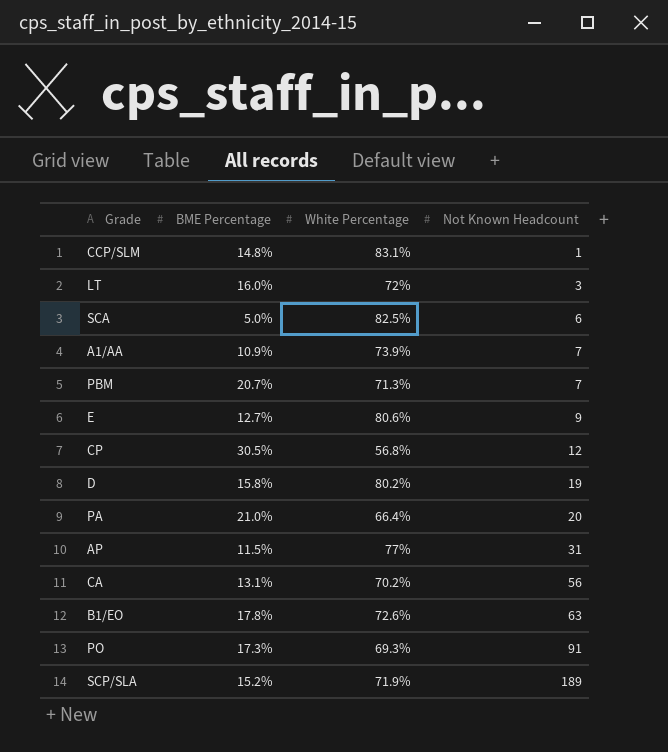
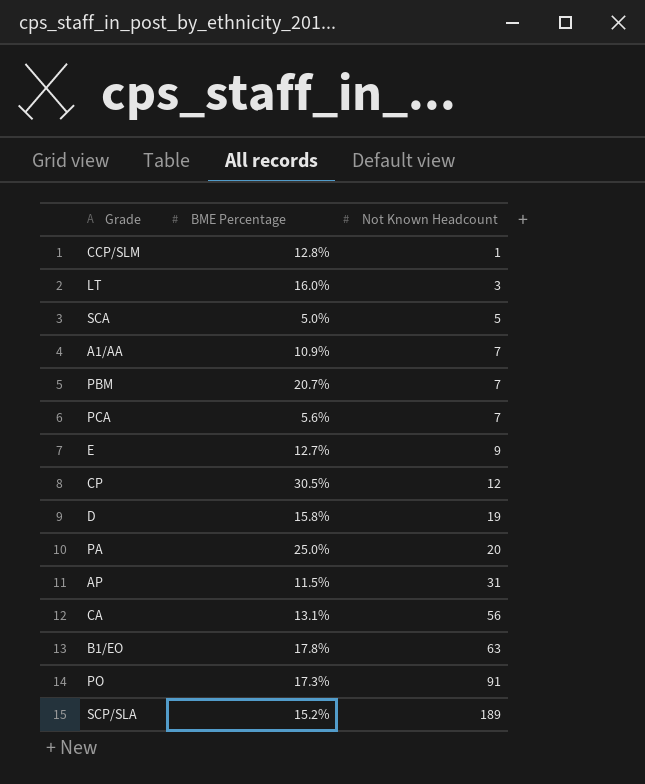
column White Percentage | position: 3 -> none
CCP/SLM | BME Percentage: 14.8% -> 12.8%
SCA | Not Known Headcount: 6 -> 5
row PCA: none -> 5.6% | 7
PA | BME Percentage: 21.0% -> 25.0%

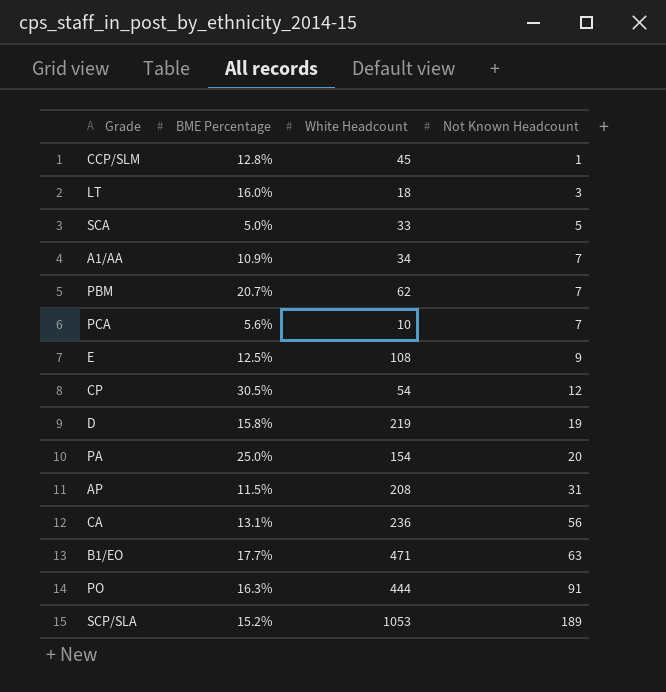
column White Headcount | position: none -> 3
E | BME Percentage: 12.7% -> 12.5%
B1/EO | BME Percentage: 17.8% -> 17.7%
PO | BME Percentage: 17.3% -> 16.3%

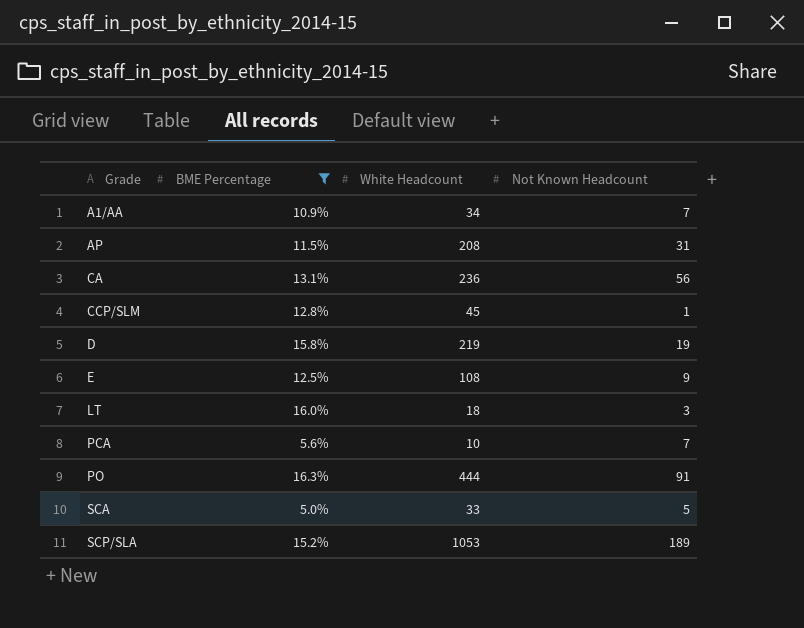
filter: none -> BME Percentage <= 16.3%
row order: Not Known Headcount ascending -> Grade ascending

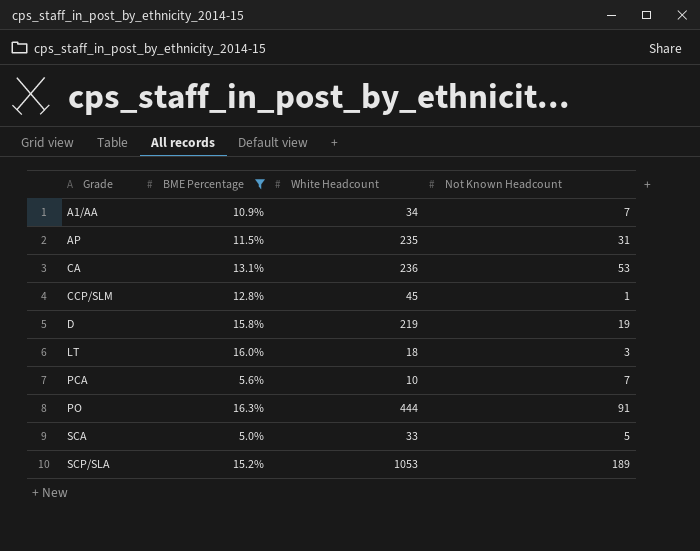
row E: 12.5% | 108 | 9 -> none
AP | White Headcount: 208 -> 235
CA | Not Known Headcount: 56 -> 53

